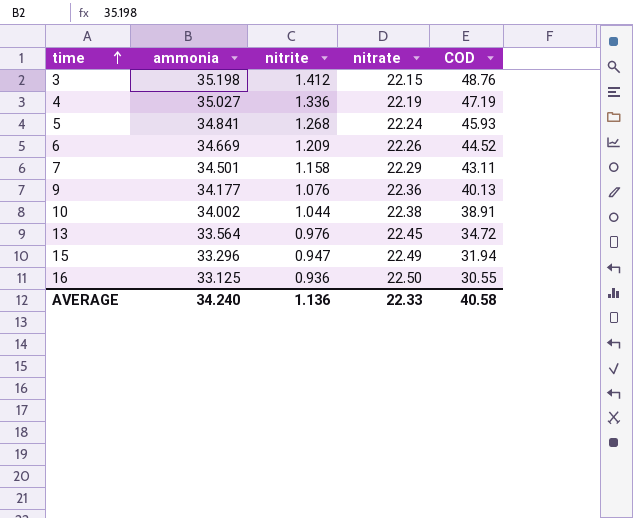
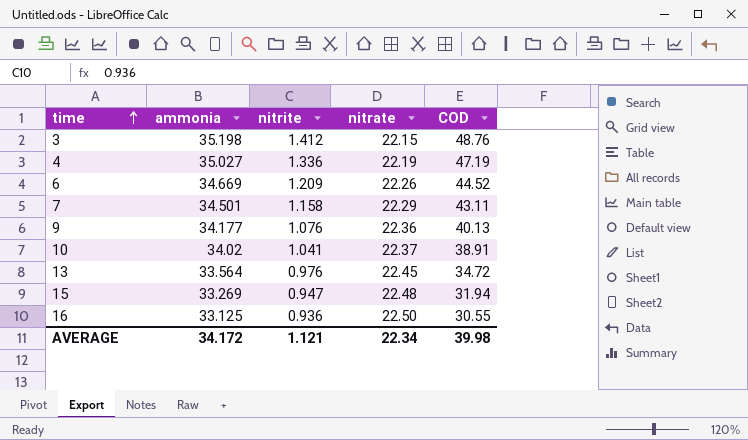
row 5: 34.841 | 1.268 | 22.24 | 45.93 -> none
10 | ammonia: 34.002 -> 34.02
10 | nitrite: 1.044 -> 1.041
10 | nitrate: 22.38 -> 22.37
15 | ammonia: 33.296 -> 33.269
15 | nitrate: 22.49 -> 22.48
AVERAGE | ammonia: 34.240 -> 34.172
AVERAGE | nitrite: 1.136 -> 1.121
AVERAGE | nitrate: 22.33 -> 22.34
AVERAGE | COD: 40.58 -> 39.98

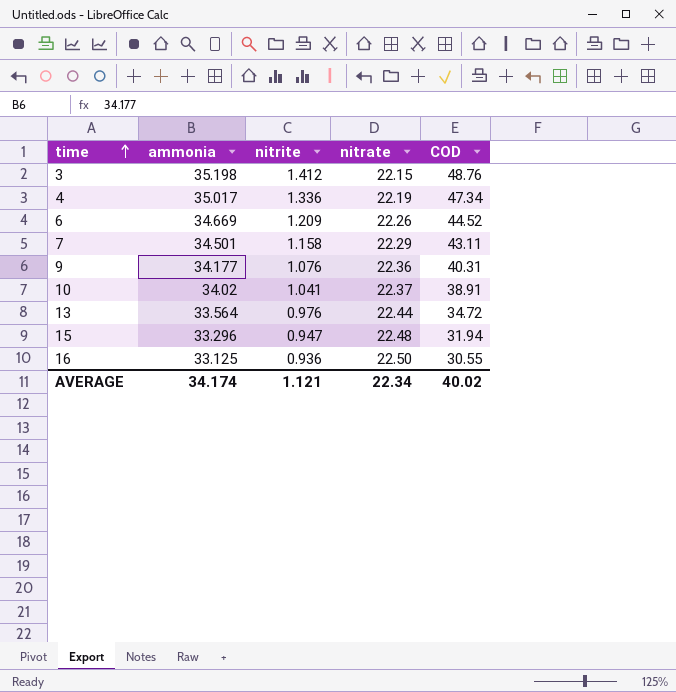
4 | ammonia: 35.027 -> 35.017
4 | COD: 47.19 -> 47.34
9 | COD: 40.13 -> 40.31
13 | nitrate: 22.45 -> 22.44
15 | ammonia: 33.269 -> 33.296
AVERAGE | ammonia: 34.172 -> 34.174
AVERAGE | COD: 39.98 -> 40.02

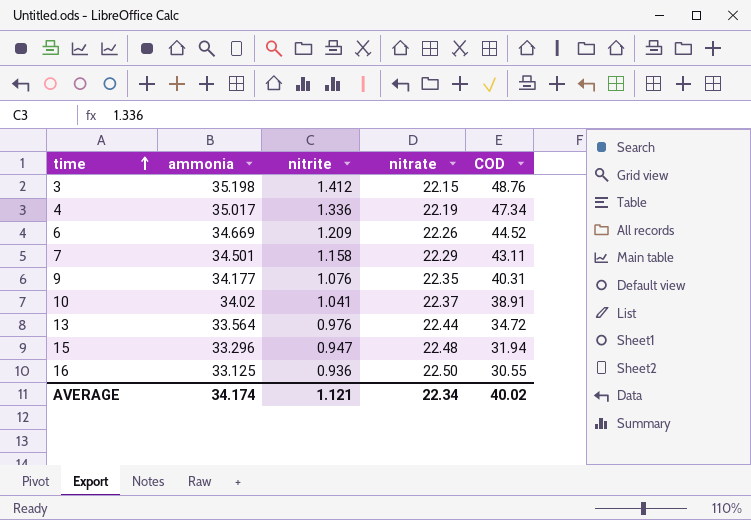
9 | nitrate: 22.36 -> 22.35

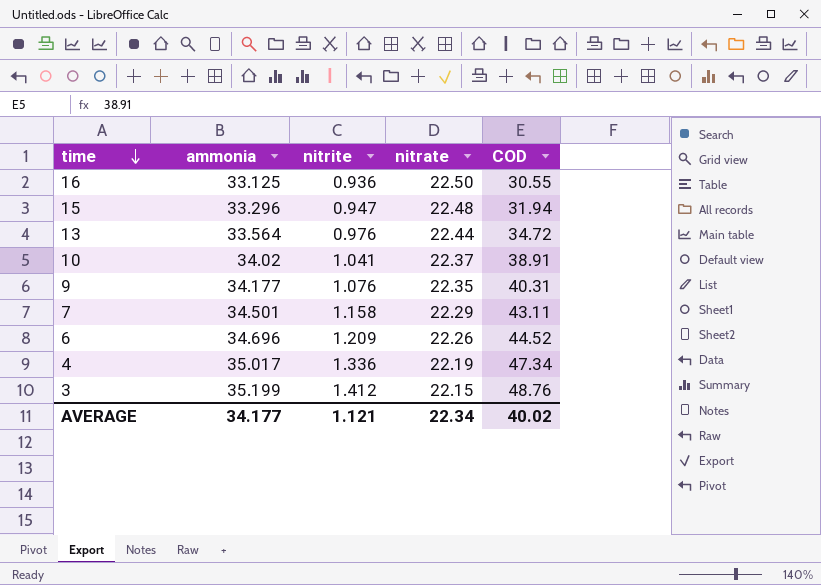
row order: time ascending -> time descending
6 | ammonia: 34.669 -> 34.696
3 | ammonia: 35.198 -> 35.199
AVERAGE | ammonia: 34.174 -> 34.177

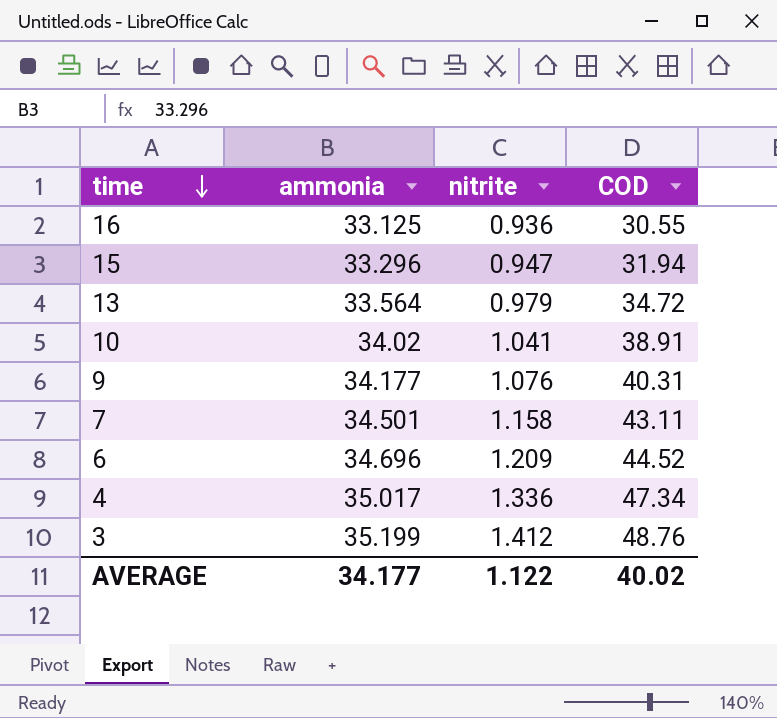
column nitrate | position: 4 -> none
13 | nitrite: 0.976 -> 0.979
AVERAGE | nitrite: 1.121 -> 1.122

